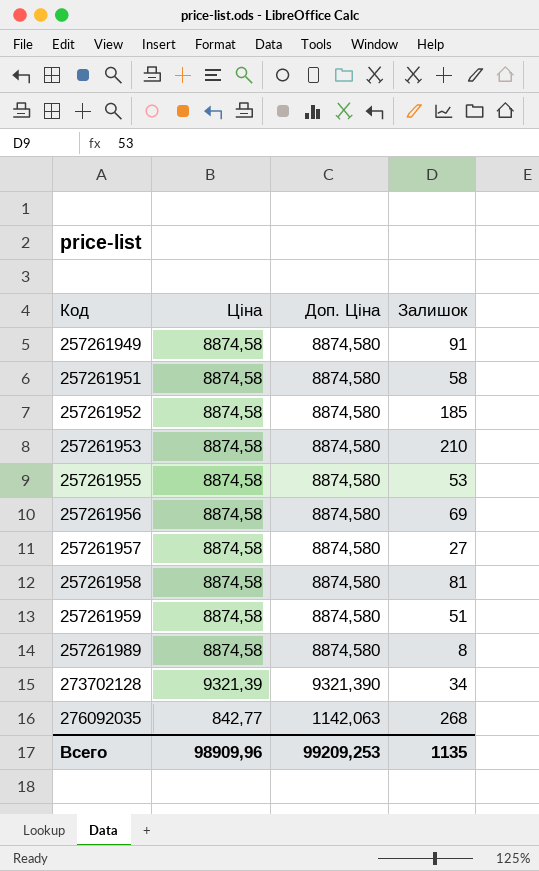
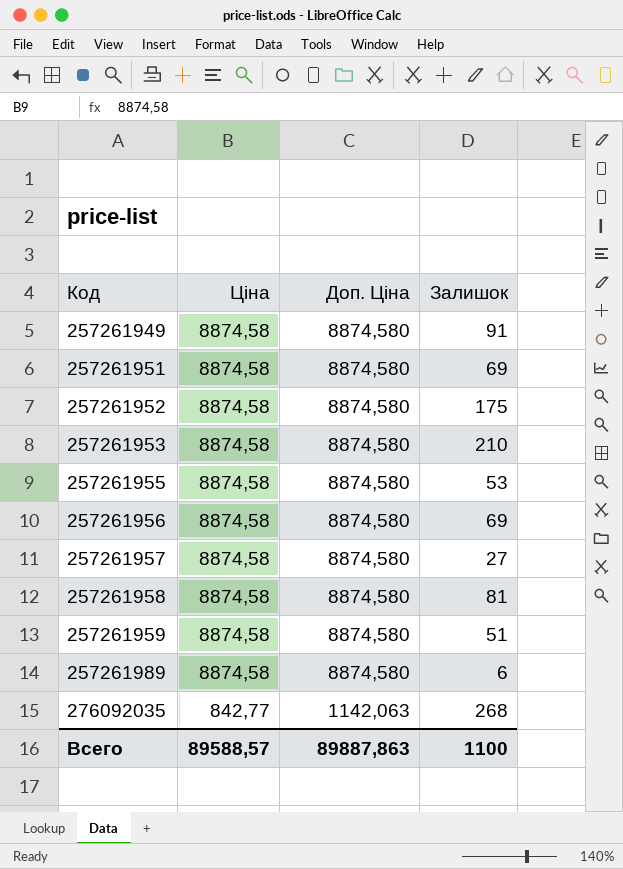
row 273702128: 9321,39 | 9321,390 | 34 -> none
257261951 | Залишок: 58 -> 69
257261952 | Залишок: 185 -> 175
257261989 | Залишок: 8 -> 6
Всего | Ціна: 98909,96 -> 89588,57
Всего | Доп. Ціна: 99209,253 -> 89887,863
Всего | Залишок: 1135 -> 1100

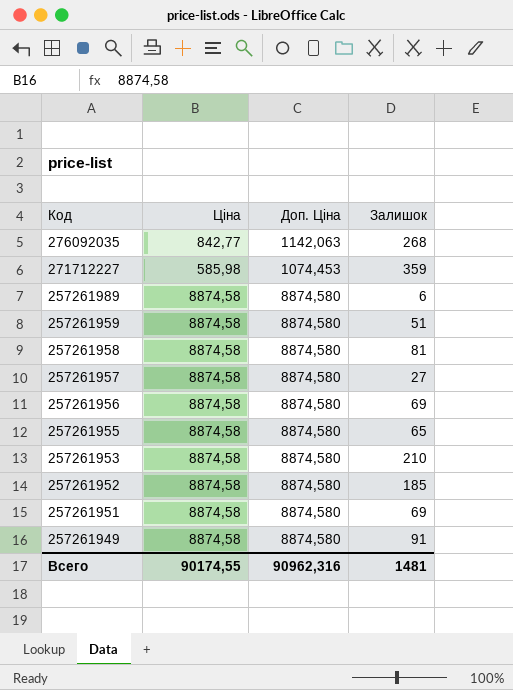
row order: Код ascending -> Код descending
row 271712227: none -> 585,98 | 1074,453 | 359
257261955 | Залишок: 53 -> 65
257261952 | Залишок: 175 -> 185
Всего | Ціна: 89588,57 -> 90174,55
Всего | Доп. Ціна: 89887,863 -> 90962,316
Всего | Залишок: 1100 -> 1481

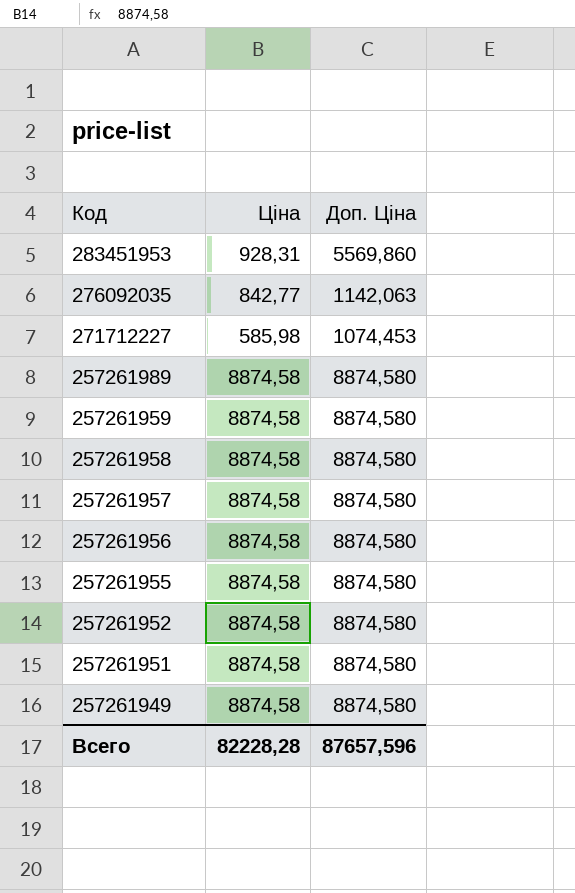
column Залишок | position: 4 -> none
row 257261953: 8874,58 | 8874,580 | 210 -> none
row 283451953: none -> 928,31 | 5569,860
Всего | Ціна: 90174,55 -> 82228,28
Всего | Доп. Ціна: 90962,316 -> 87657,596

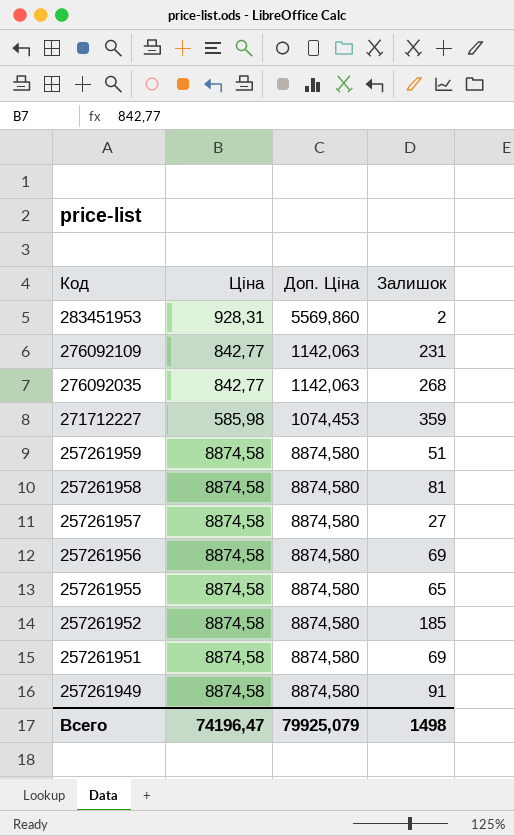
column Залишок | position: none -> 4
row 257261989: 8874,58 | 8874,580 -> none
row 276092109: none -> 842,77 | 1142,063 | 231
Всего | Ціна: 82228,28 -> 74196,47
Всего | Доп. Ціна: 87657,596 -> 79925,079

